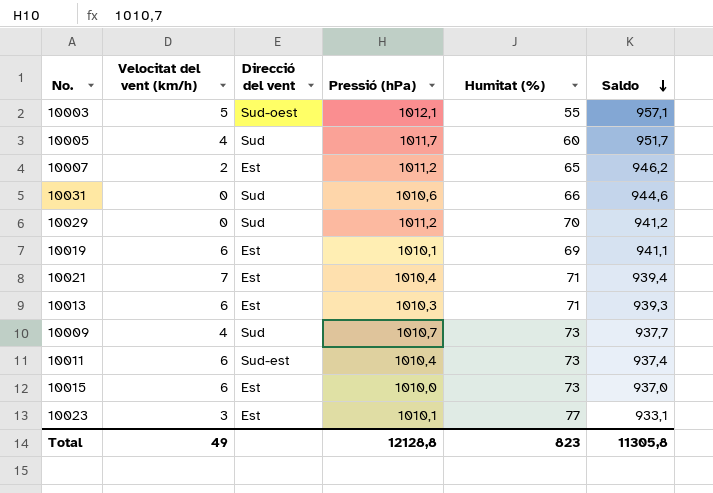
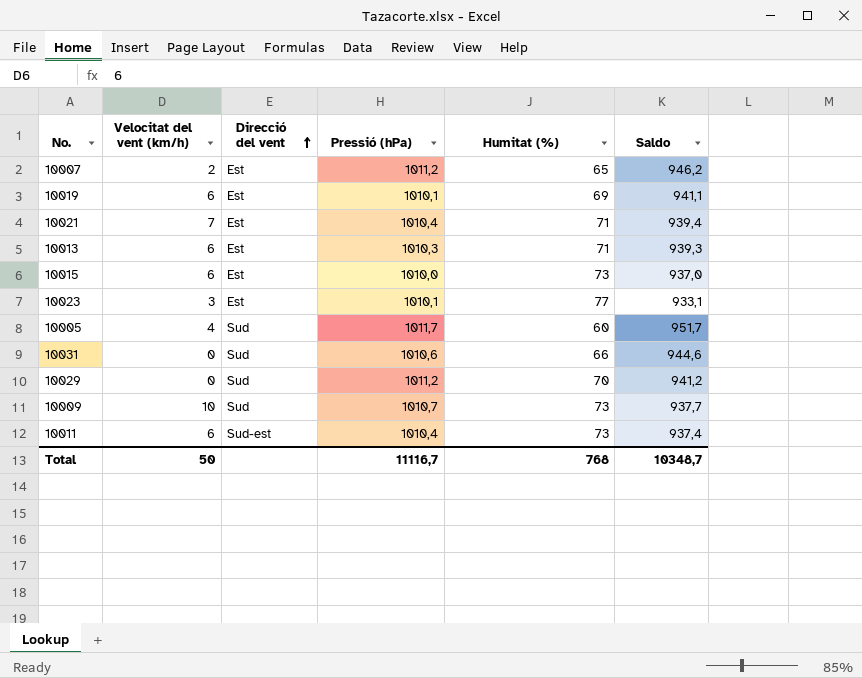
row order: Saldo descending -> Direcció del vent ascending
row 10003: 5 | Sud-oest | 1012,1 | 55 | 957,1 -> none
10009 | Velocitat del vent (km/h): 4 -> 10
Total | Velocitat del vent (km/h): 49 -> 50
Total | Pressió (hPa): 12128,8 -> 11116,7
Total | Humitat (%): 823 -> 768
Total | Saldo: 11305,8 -> 10348,7

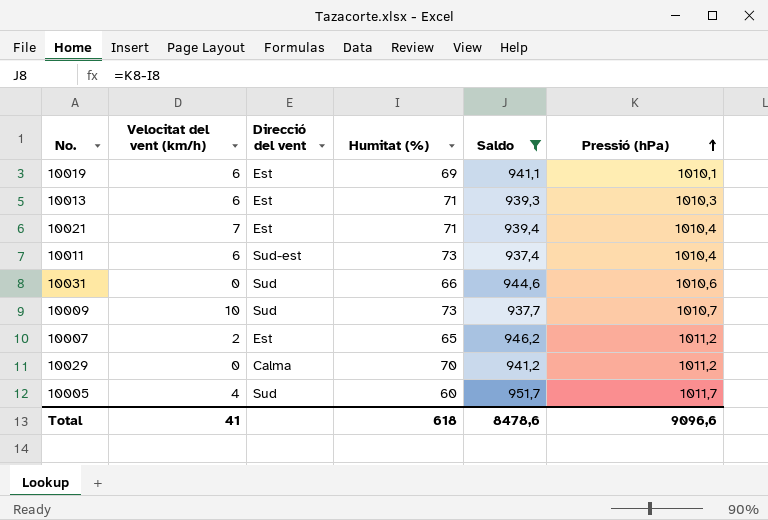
filter: none -> Saldo >= 937,4
row order: Direcció del vent ascending -> Pressió (hPa) ascending
column Pressió (hPa) | position: 4 -> 6
10029 | Direcció del vent: Sud -> Calma
Total | Velocitat del vent (km/h): 50 -> 41
Total | Humitat (%): 768 -> 618
Total | Saldo: 10348,7 -> 8478,6
Total | Pressió (hPa): 11116,7 -> 9096,6

